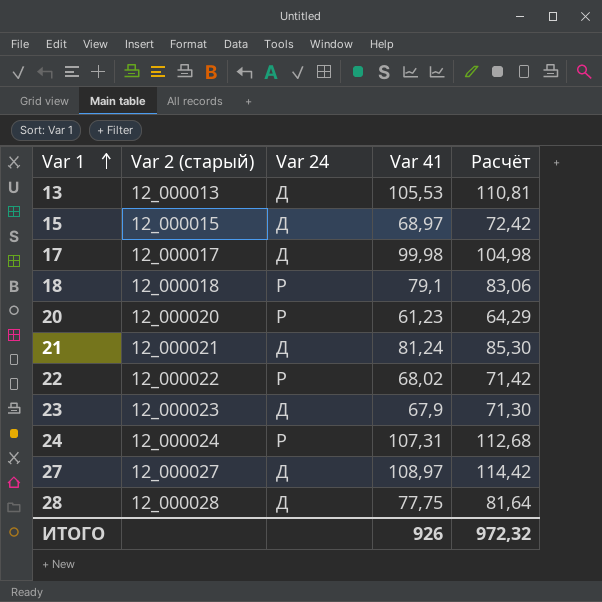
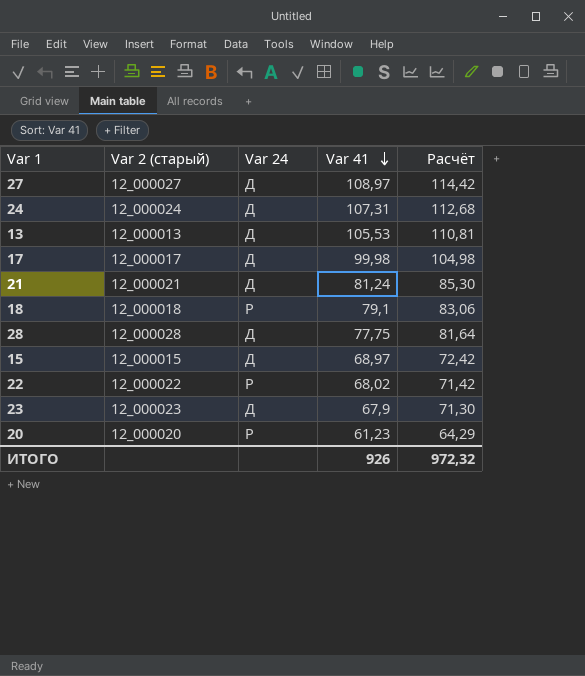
row order: Var 1 ascending -> Var 41 descending
24 | Var 24: Р -> Д

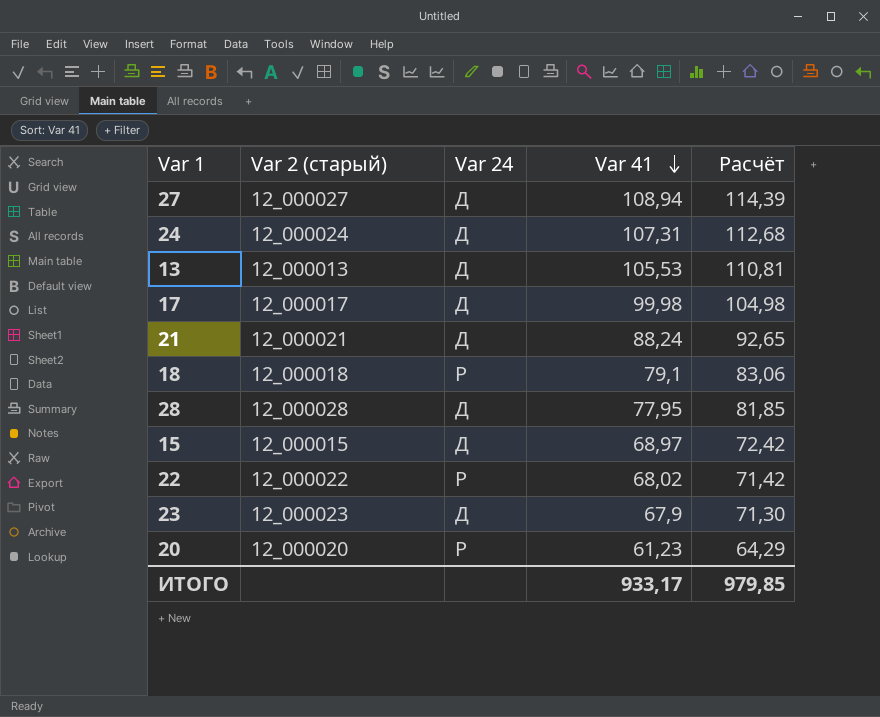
27 | Var 41: 108,97 -> 108,94
27 | Расчёт: 114,42 -> 114,39
21 | Var 41: 81,24 -> 88,24
21 | Расчёт: 85,30 -> 92,65
28 | Var 41: 77,75 -> 77,95
28 | Расчёт: 81,64 -> 81,85
ИТОГО | Var 41: 926 -> 933,17
ИТОГО | Расчёт: 972,32 -> 979,85

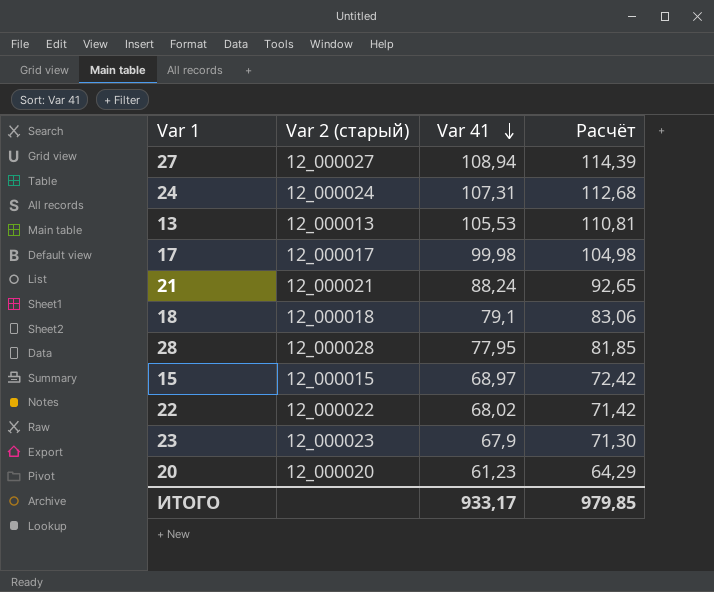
column Var 24 | position: 3 -> none

